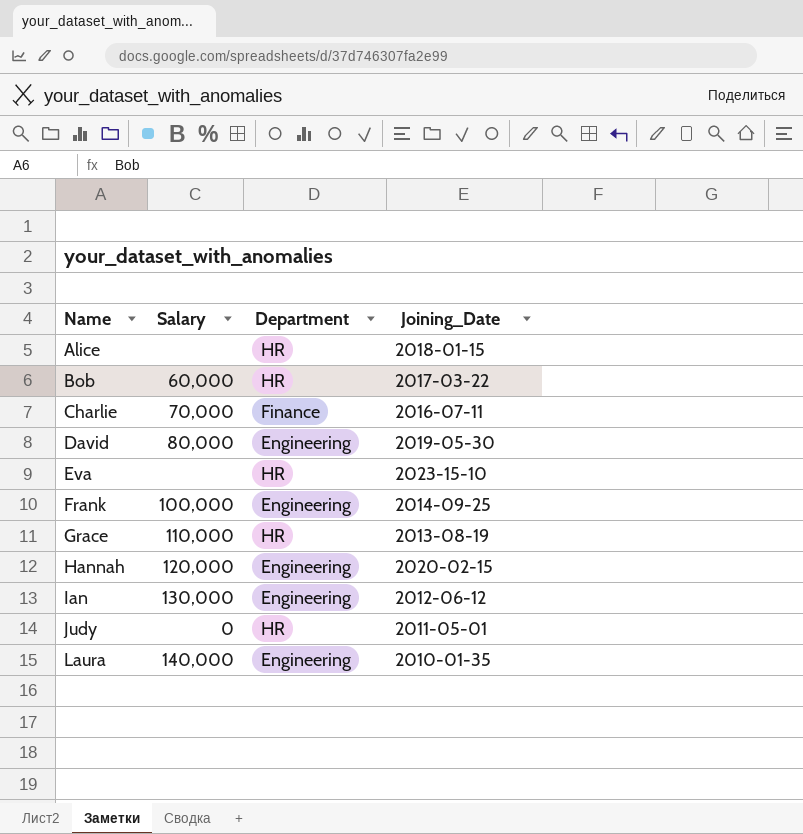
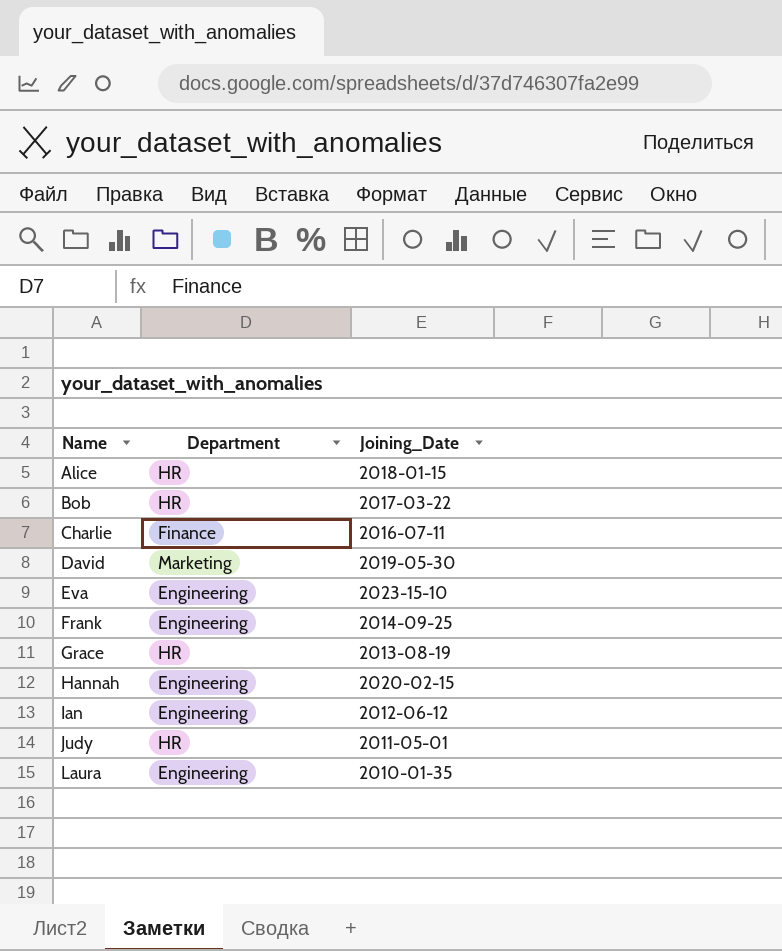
column Salary | position: 2 -> none
David | Department: Engineering -> Marketing
Eva | Department: HR -> Engineering

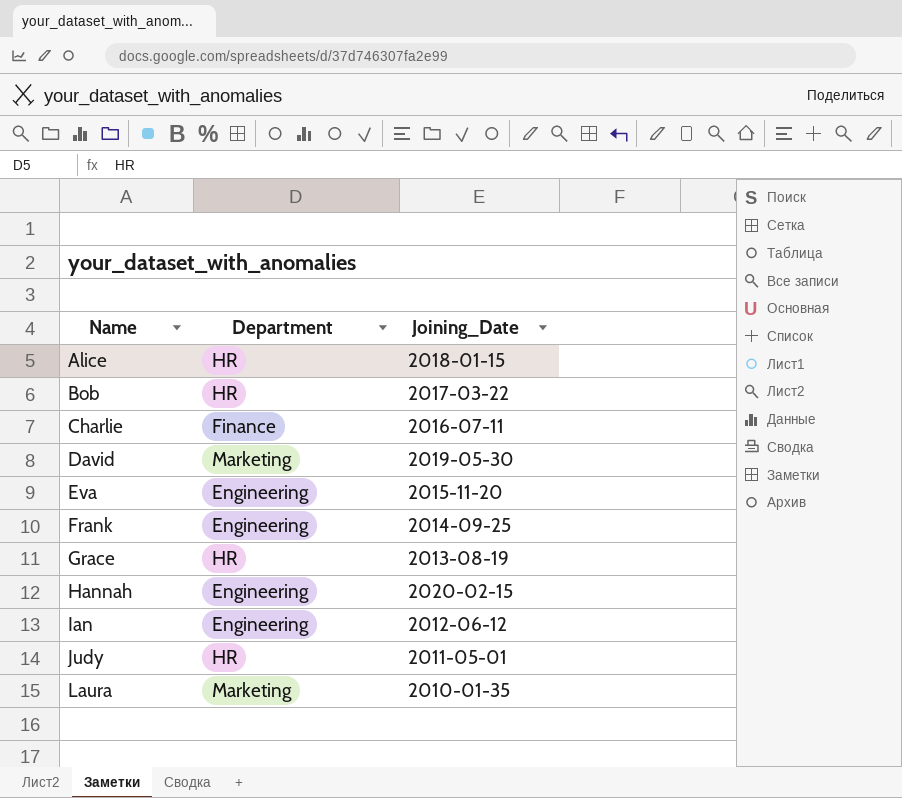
Eva | Joining_Date: 2023-15-10 -> 2015-11-20
Laura | Department: Engineering -> Marketing

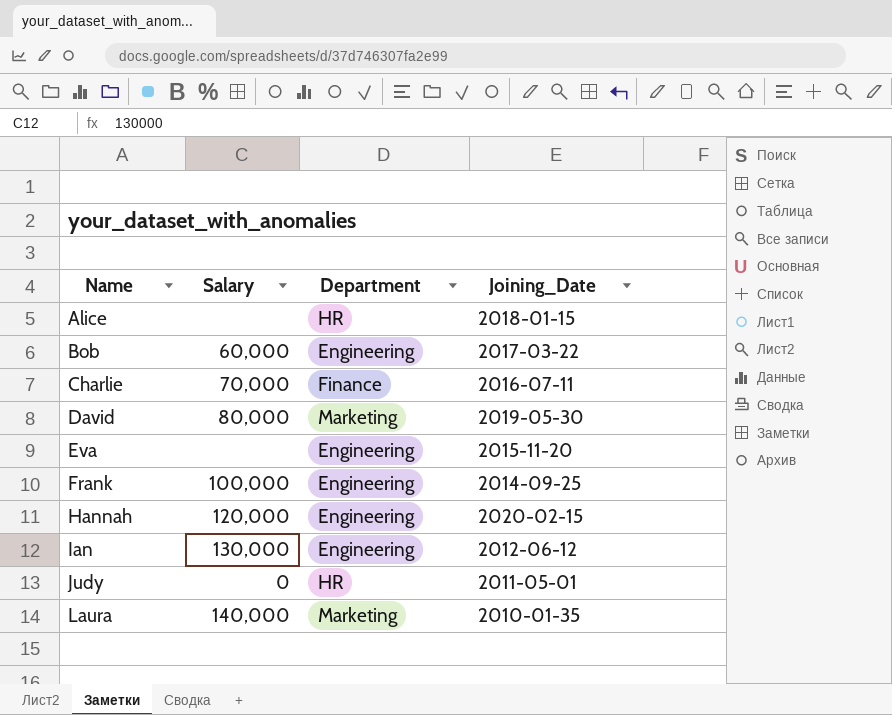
column Salary | position: none -> 2
row Grace: HR | 2013-08-19 -> none
Bob | Department: HR -> Engineering

